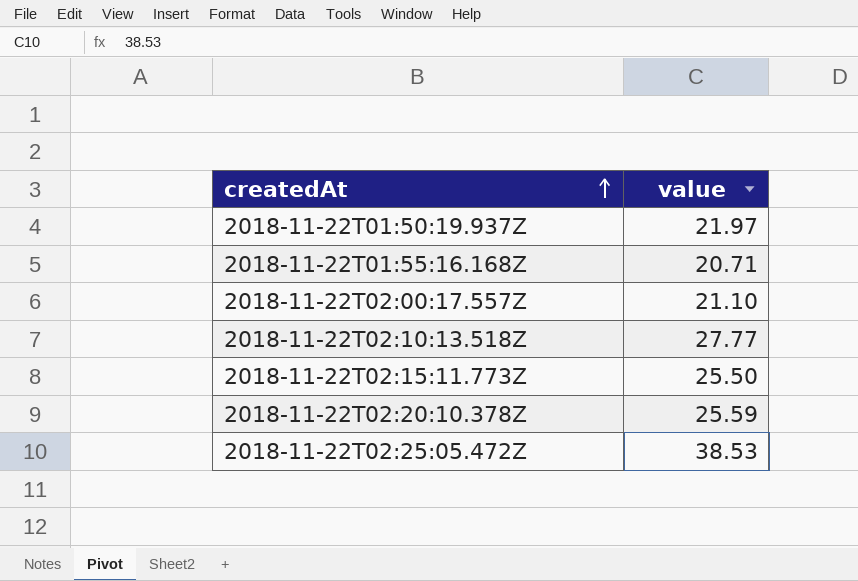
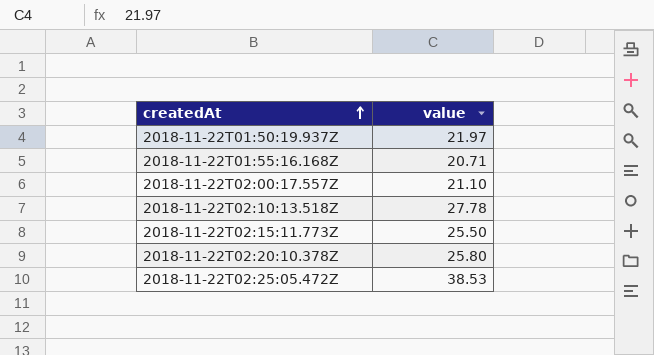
2018-11-22T02:10:13.518Z | value: 27.77 -> 27.78
2018-11-22T02:20:10.378Z | value: 25.59 -> 25.80

